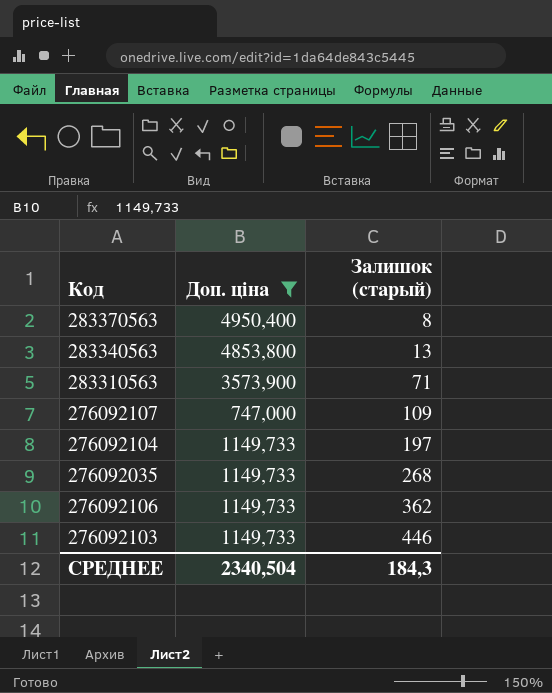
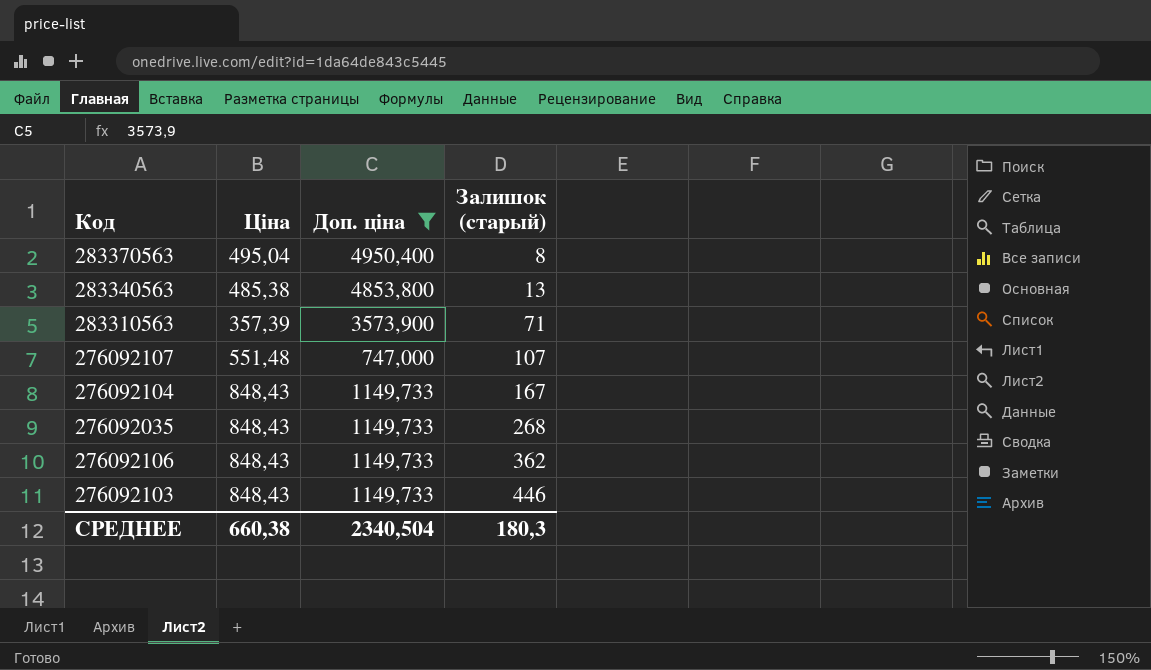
column Ціна | position: none -> 2
276092107 | Залишок (старый): 109 -> 107
276092104 | Залишок (старый): 197 -> 167
СРЕДНЕЕ | Залишок (старый): 184,3 -> 180,3

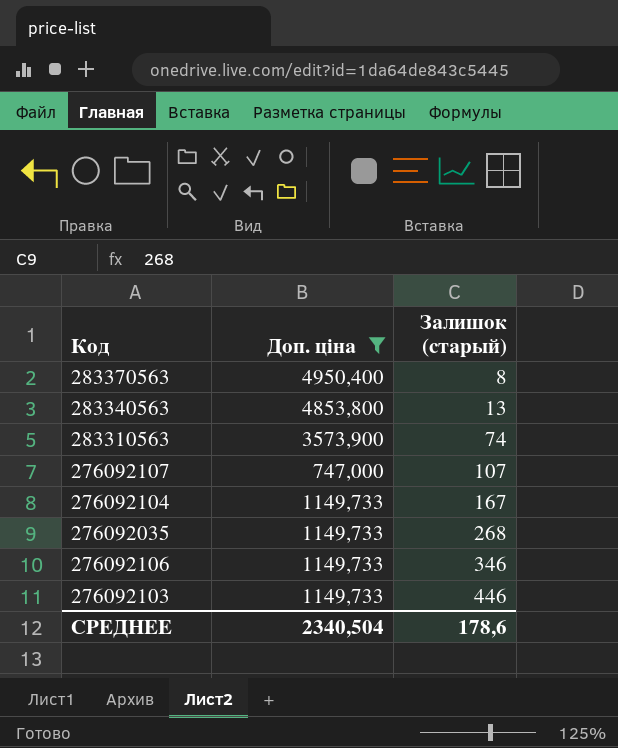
column Ціна | position: 2 -> none
283310563 | Залишок (старый): 71 -> 74
276092106 | Залишок (старый): 362 -> 346
СРЕДНЕЕ | Залишок (старый): 180,3 -> 178,6

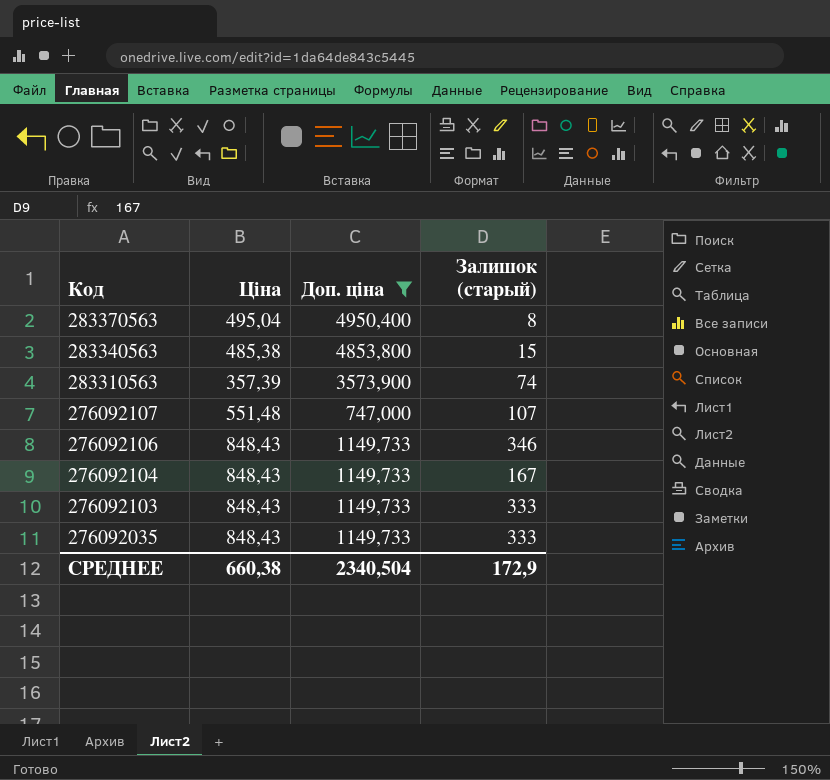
row order: Залишок (старый) ascending -> Код descending
column Ціна | position: none -> 2
283340563 | Залишок (старый): 13 -> 15
276092103 | Залишок (старый): 446 -> 333
276092035 | Залишок (старый): 268 -> 333
СРЕДНЕЕ | Залишок (старый): 178,6 -> 172,9

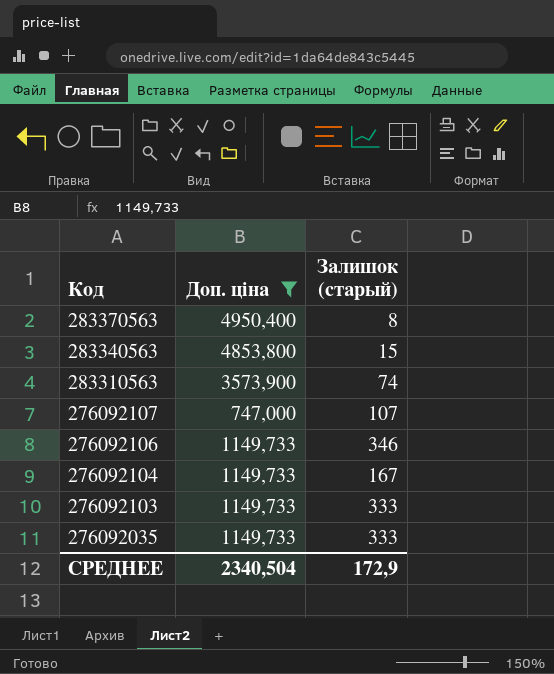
column Ціна | position: 2 -> none

